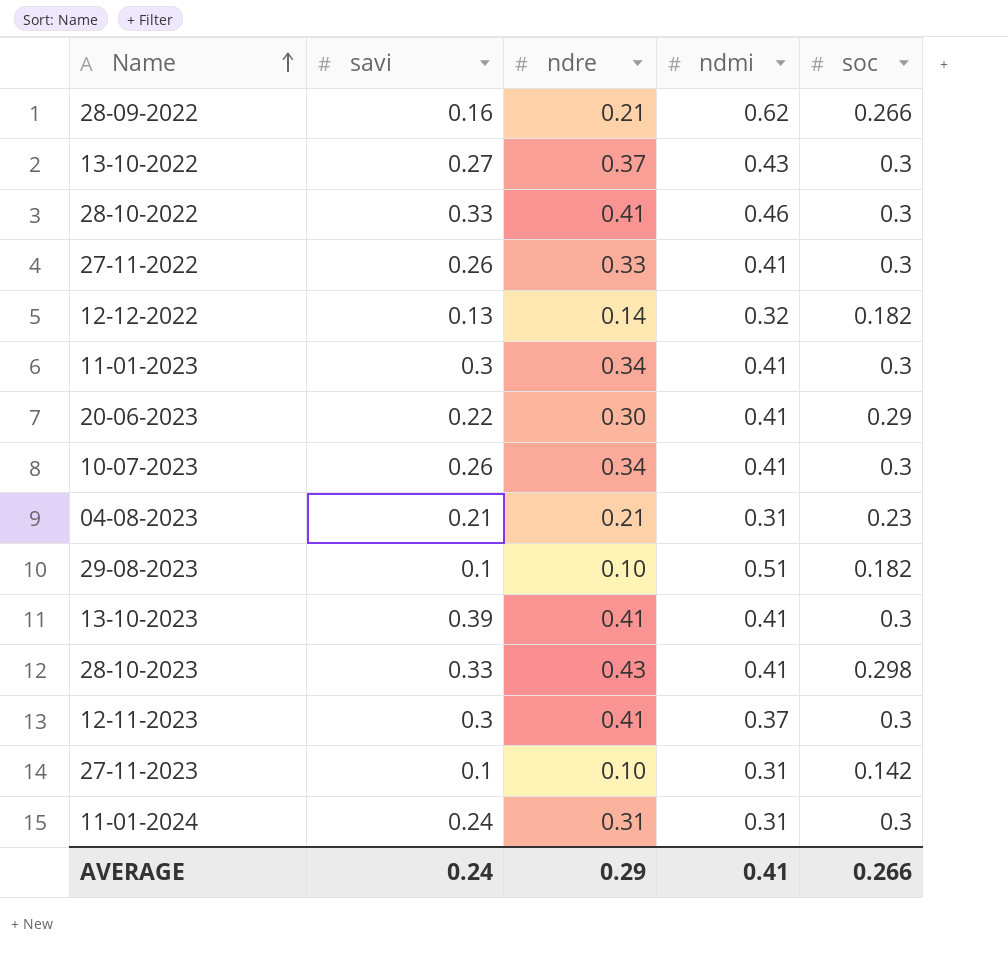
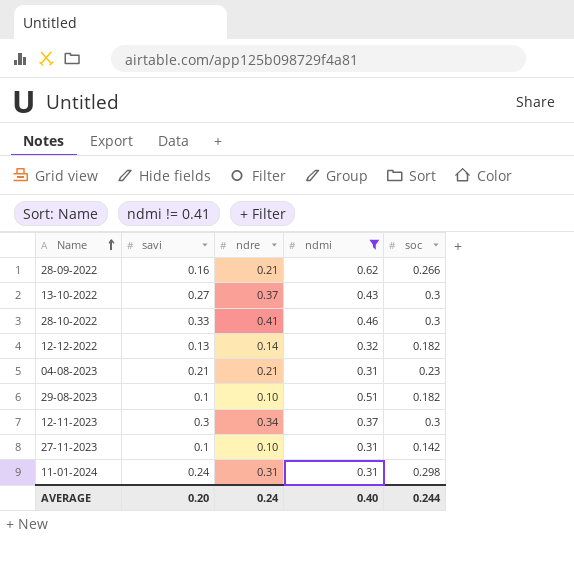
filter: none -> ndmi != 0.41
12-11-2023 | ndre: 0.41 -> 0.34
11-01-2024 | soc: 0.3 -> 0.298
AVERAGE | savi: 0.24 -> 0.20
AVERAGE | ndre: 0.29 -> 0.24
AVERAGE | ndmi: 0.41 -> 0.40
AVERAGE | soc: 0.266 -> 0.244

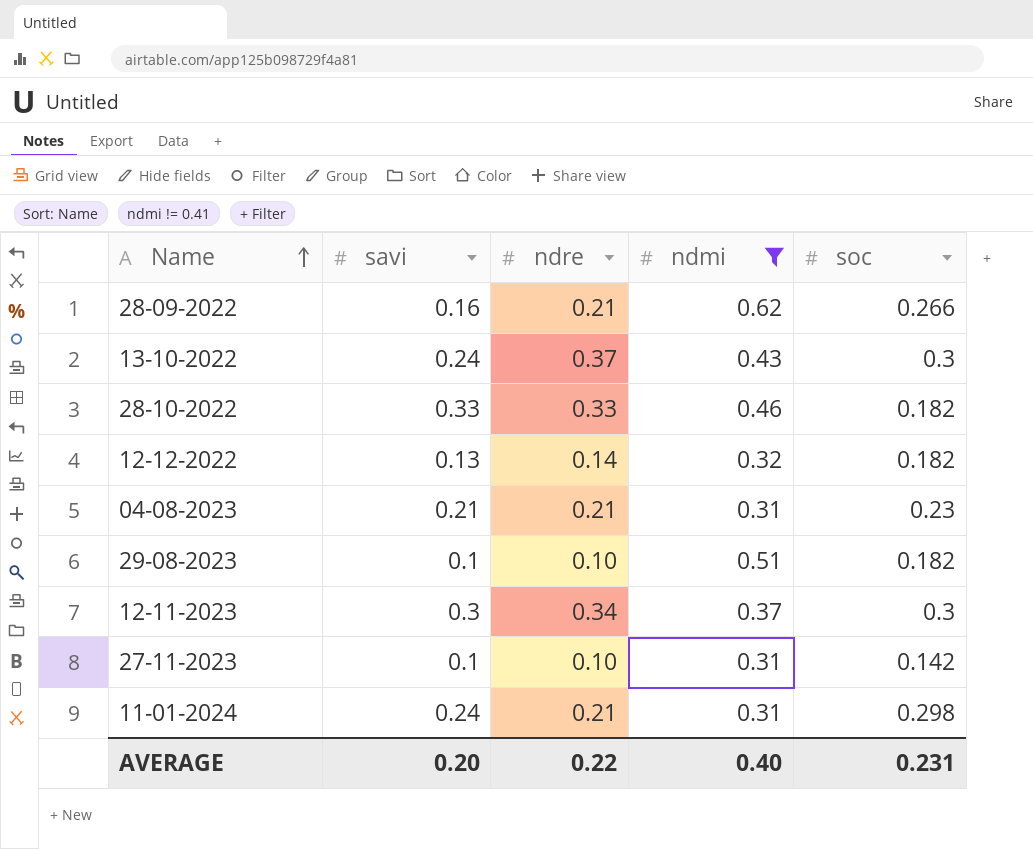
13-10-2022 | savi: 0.27 -> 0.24
28-10-2022 | ndre: 0.41 -> 0.33
28-10-2022 | soc: 0.3 -> 0.182
11-01-2024 | ndre: 0.31 -> 0.21
AVERAGE | ndre: 0.24 -> 0.22
AVERAGE | soc: 0.244 -> 0.231

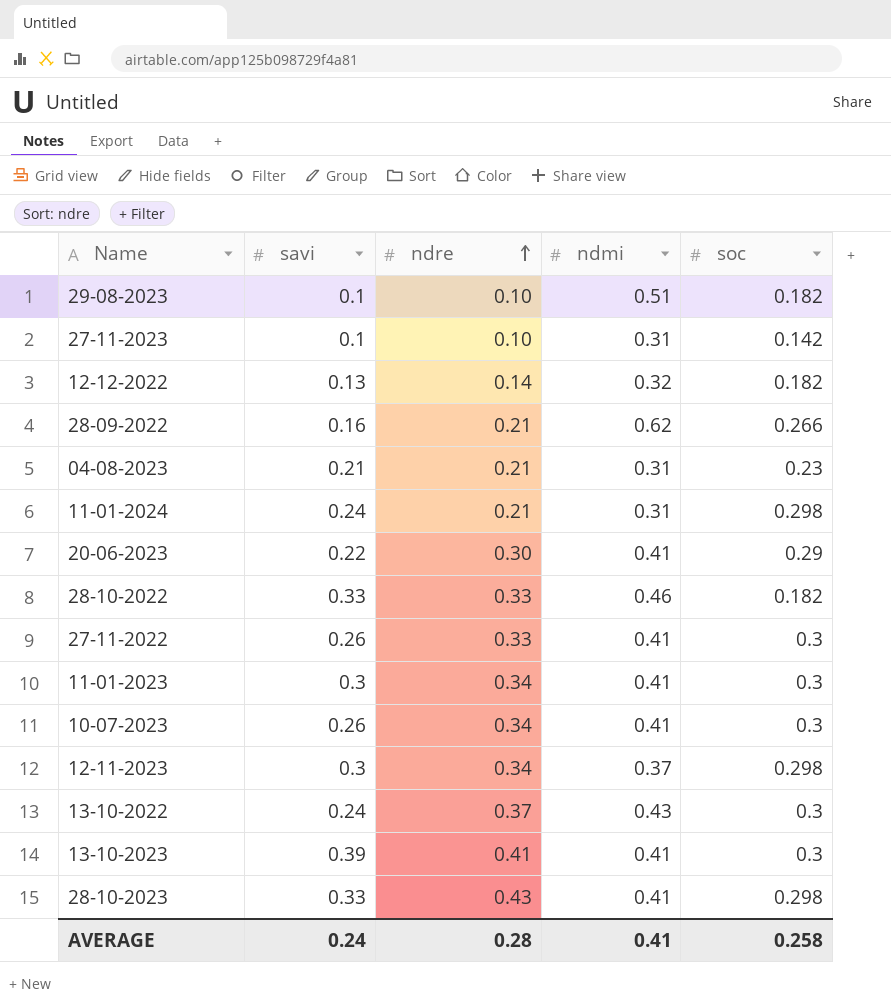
filter: ndmi != 0.41 -> none
row order: Name ascending -> ndre ascending
12-11-2023 | soc: 0.3 -> 0.298
AVERAGE | savi: 0.20 -> 0.24
AVERAGE | ndre: 0.22 -> 0.28
AVERAGE | ndmi: 0.40 -> 0.41
AVERAGE | soc: 0.231 -> 0.258

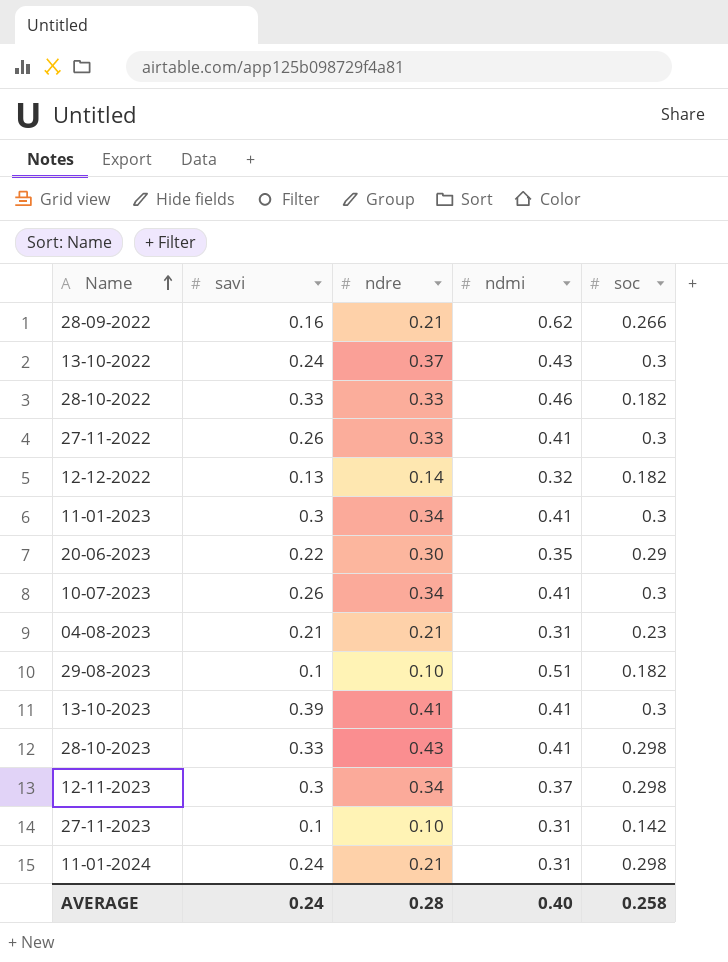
row order: ndre ascending -> Name ascending
20-06-2023 | ndmi: 0.41 -> 0.35
AVERAGE | ndmi: 0.41 -> 0.40

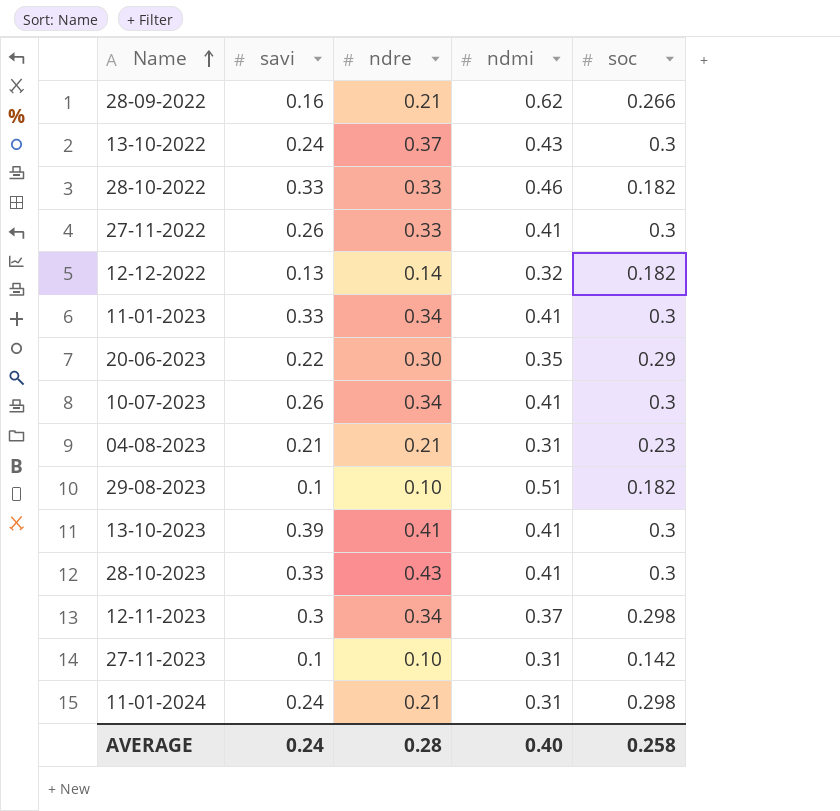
11-01-2023 | savi: 0.3 -> 0.33
28-10-2023 | soc: 0.298 -> 0.3

